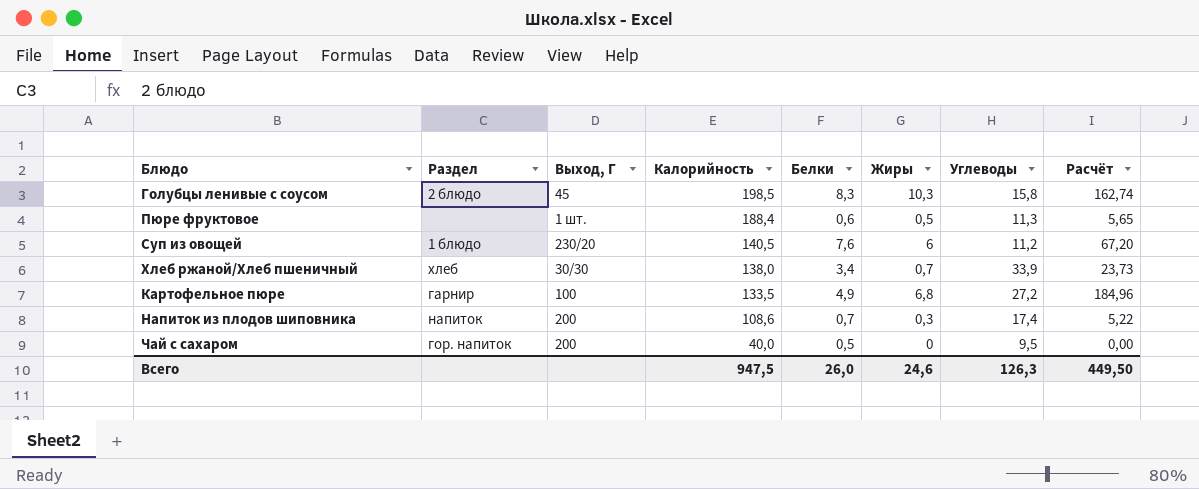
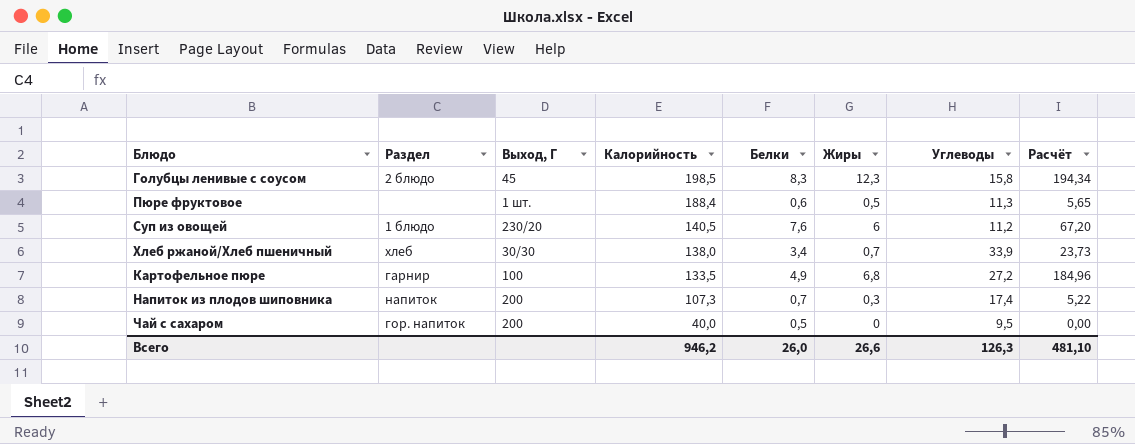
Голубцы ленивые с соусом | Жиры: 10,3 -> 12,3
Голубцы ленивые с соусом | Расчёт: 162,74 -> 194,34
Напиток из плодов шиповника | Калорийность: 108,6 -> 107,3
Всего | Калорийность: 947,5 -> 946,2
Всего | Жиры: 24,6 -> 26,6
Всего | Расчёт: 449,50 -> 481,10

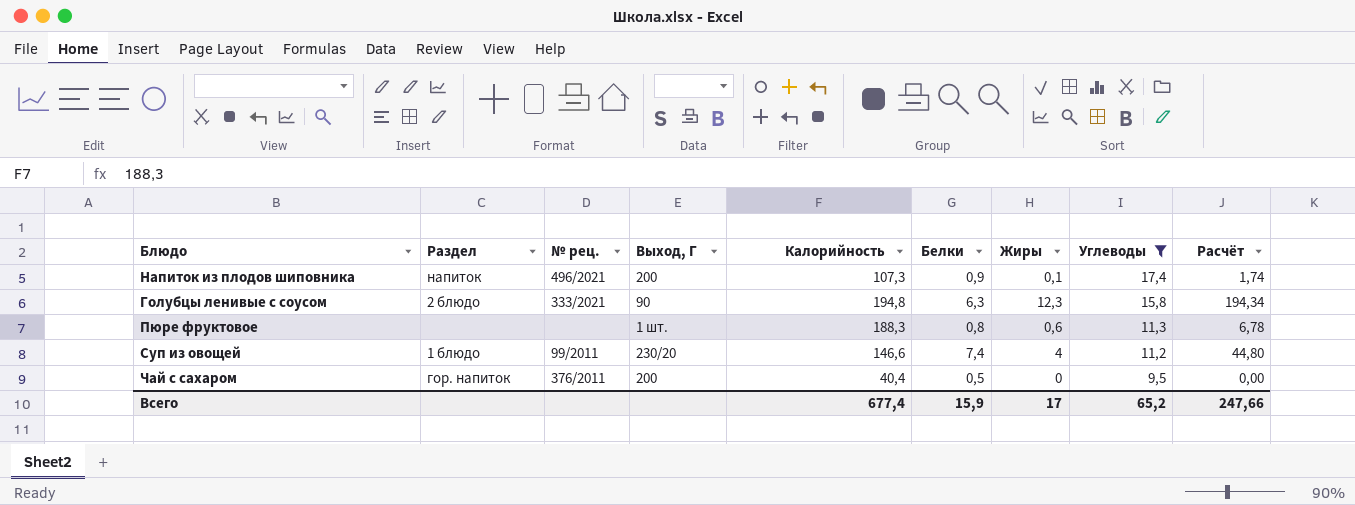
filter: none -> Углеводы <= 17,4
row order: Калорийность descending -> Углеводы descending
column № рец. | position: none -> 3
Напиток из плодов шиповника | Белки: 0,7 -> 0,9
Напиток из плодов шиповника | Жиры: 0,3 -> 0,1
Напиток из плодов шиповника | Расчёт: 5,22 -> 1,74
Голубцы ленивые с соусом | Выход, Г: 45 -> 90
Голубцы ленивые с соусом | Калорийность: 198,5 -> 194,8
Голубцы ленивые с соусом | Белки: 8,3 -> 6,3
Пюре фруктовое | Калорийность: 188,4 -> 188,3
Пюре фруктовое | Белки: 0,6 -> 0,8
Пюре фруктовое | Жиры: 0,5 -> 0,6
Пюре фруктовое | Расчёт: 5,65 -> 6,78
Суп из овощей | Калорийность: 140,5 -> 146,6
Суп из овощей | Белки: 7,6 -> 7,4
Суп из овощей | Жиры: 6 -> 4
Суп из овощей | Расчёт: 67,20 -> 44,80
Чай с сахаром | Калорийность: 40,0 -> 40,4
Всего | Калорийность: 946,2 -> 677,4
Всего | Белки: 26,0 -> 15,9
Всего | Жиры: 26,6 -> 17
Всего | Углеводы: 126,3 -> 65,2
Всего | Расчёт: 481,10 -> 247,66

